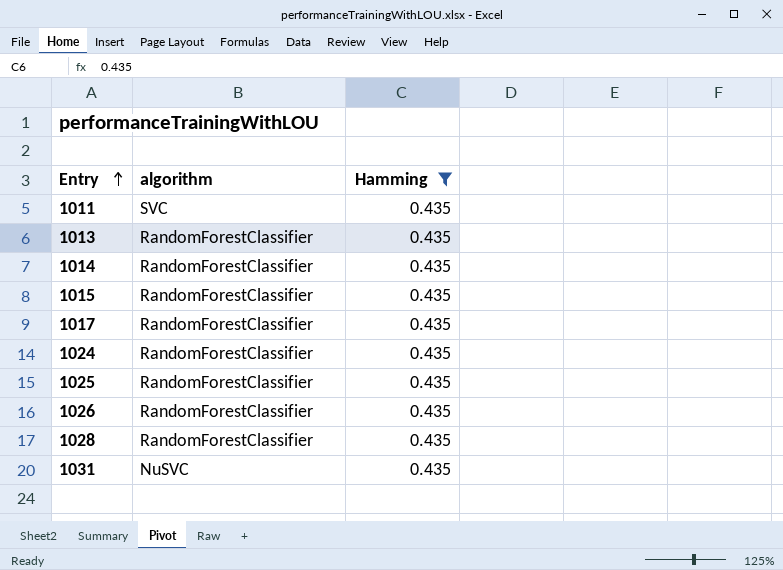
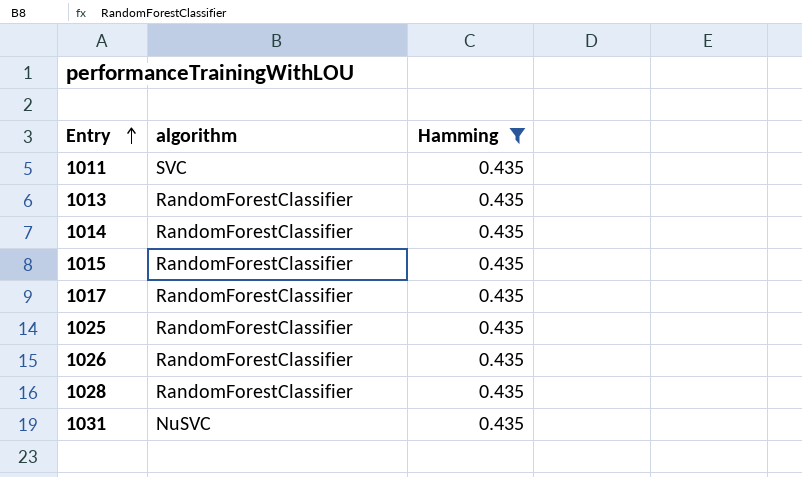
row 1024: RandomForestClassifier | 0.435 -> none

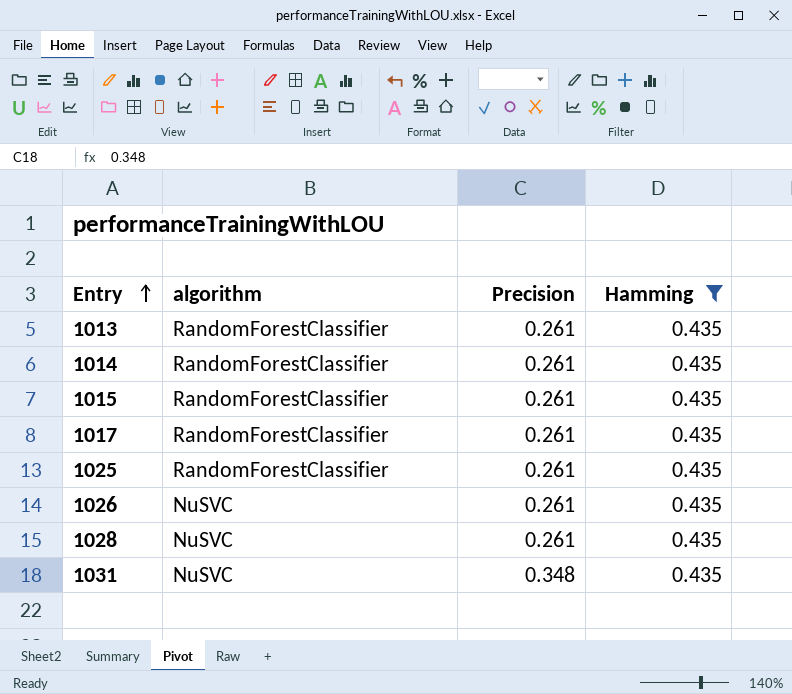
column Precision | position: none -> 3
row 1011: SVC | 0.435 -> none
1026 | algorithm: RandomForestClassifier -> NuSVC
1028 | algorithm: RandomForestClassifier -> NuSVC

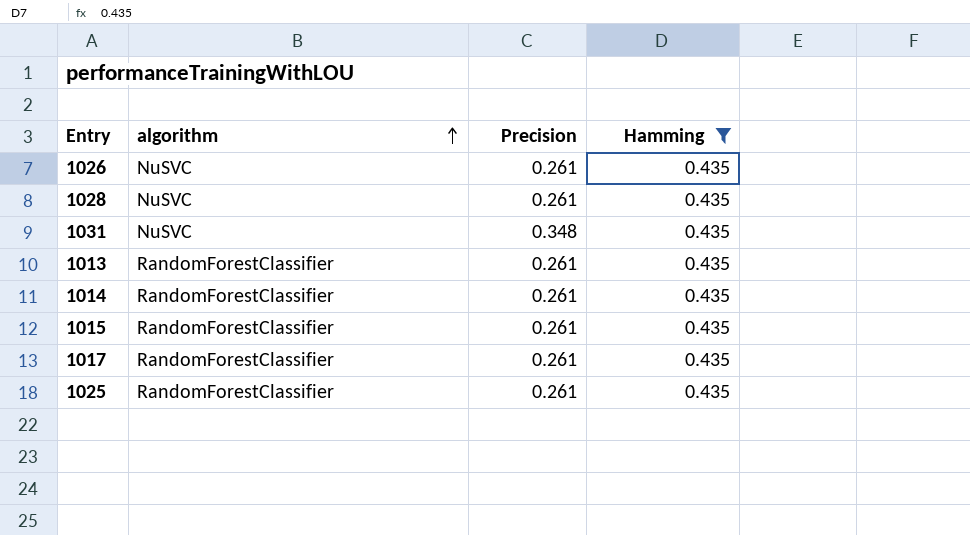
row order: Entry ascending -> algorithm ascending

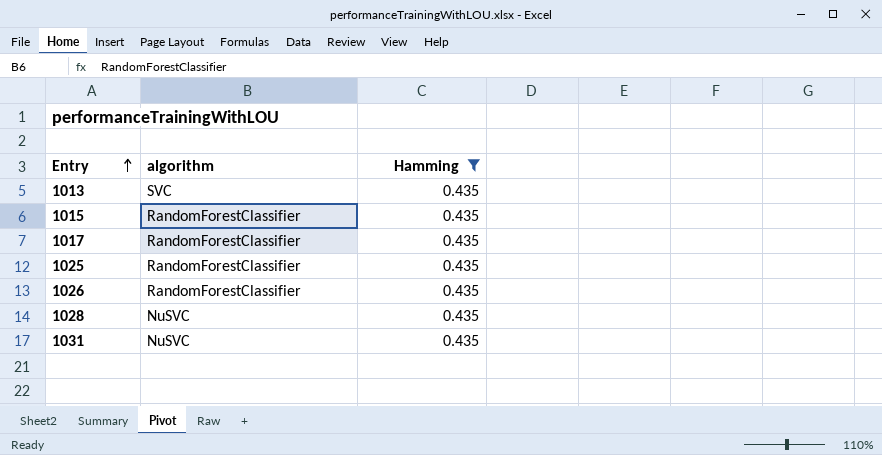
row order: algorithm ascending -> Entry ascending
column Precision | position: 3 -> none
row 1014: RandomForestClassifier | 0.261 | 0.435 -> none
1013 | algorithm: RandomForestClassifier -> SVC
1026 | algorithm: NuSVC -> RandomForestClassifier

